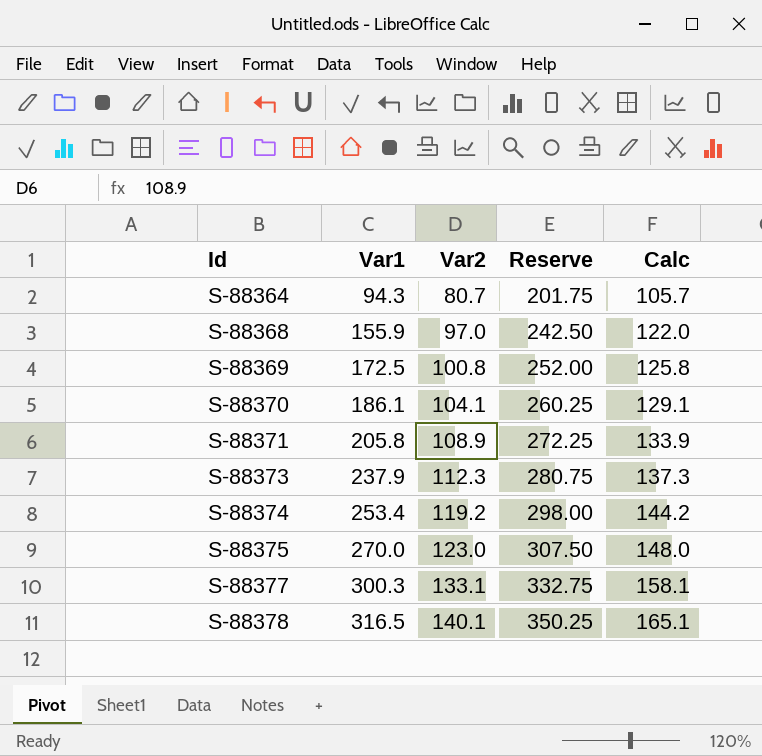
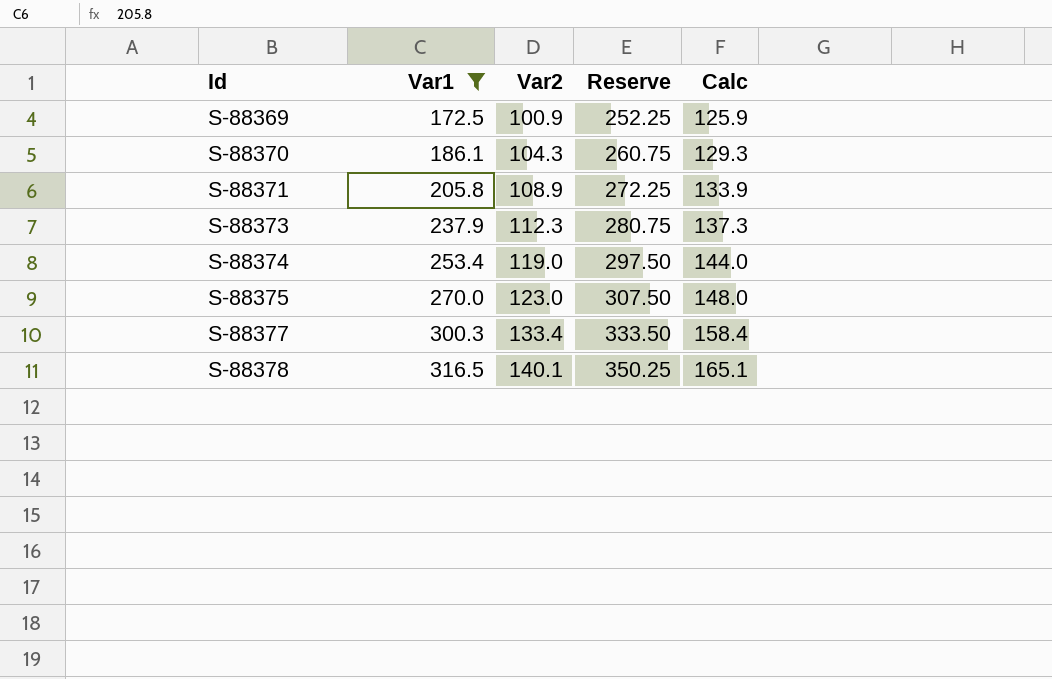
filter: none -> Var1 >= 172.5
S-88369 | Var2: 100.8 -> 100.9
S-88369 | Reserve: 252.00 -> 252.25
S-88369 | Calc: 125.8 -> 125.9
S-88370 | Var2: 104.1 -> 104.3
S-88370 | Reserve: 260.25 -> 260.75
S-88370 | Calc: 129.1 -> 129.3
S-88374 | Var2: 119.2 -> 119.0
S-88374 | Reserve: 298.00 -> 297.50
S-88374 | Calc: 144.2 -> 144.0
S-88377 | Var2: 133.1 -> 133.4
S-88377 | Reserve: 332.75 -> 333.50
S-88377 | Calc: 158.1 -> 158.4

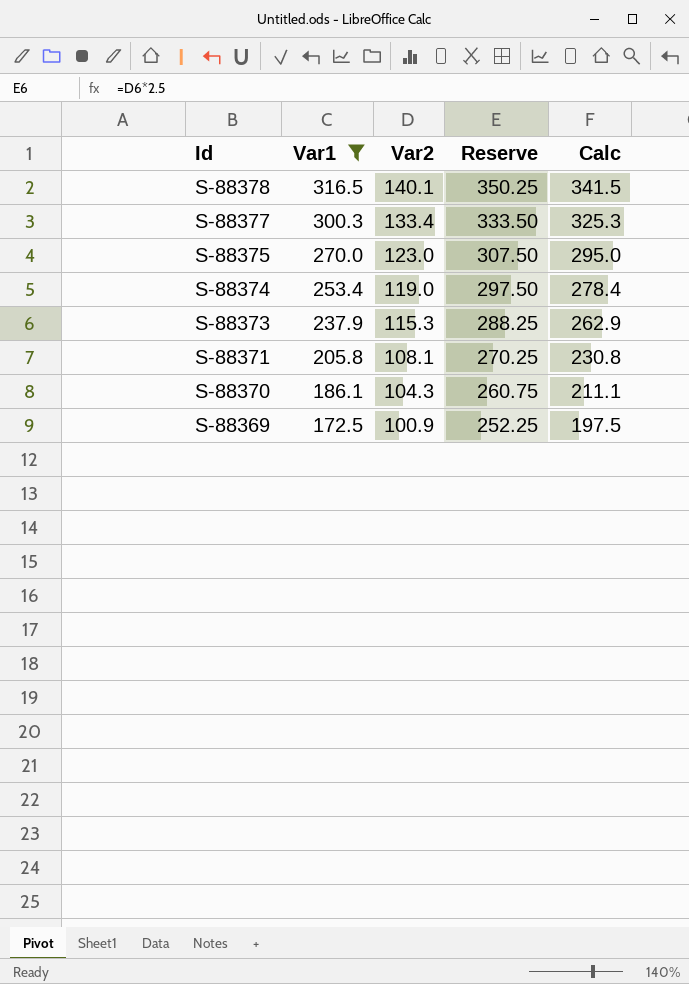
row order: Id ascending -> Id descending
column Calc | formula: [Var2] + 25 -> [Var1] + 25
S-88373 | Var2: 112.3 -> 115.3
S-88373 | Reserve: 280.75 -> 288.25
S-88371 | Var2: 108.9 -> 108.1
S-88371 | Reserve: 272.25 -> 270.25

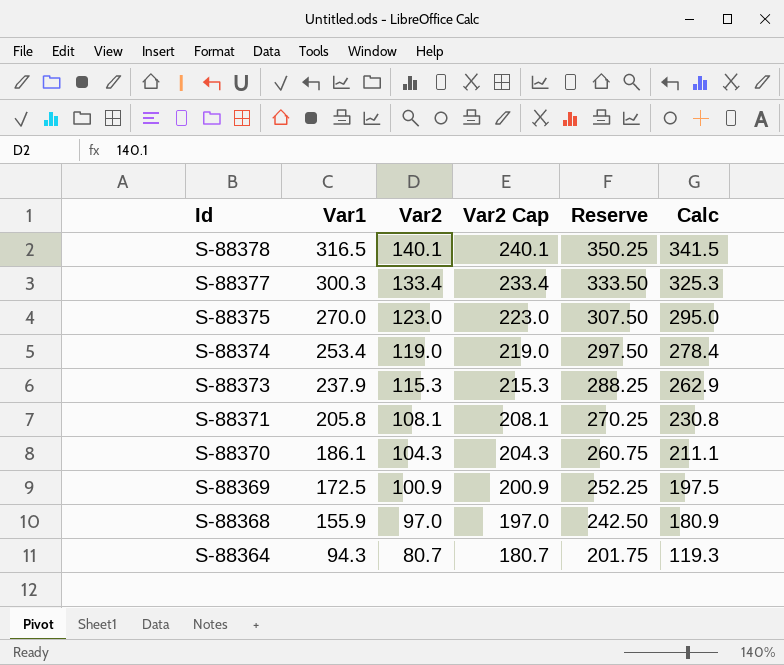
filter: Var1 >= 172.5 -> none
column Var2 Cap | formula: none -> [Var2] + 100

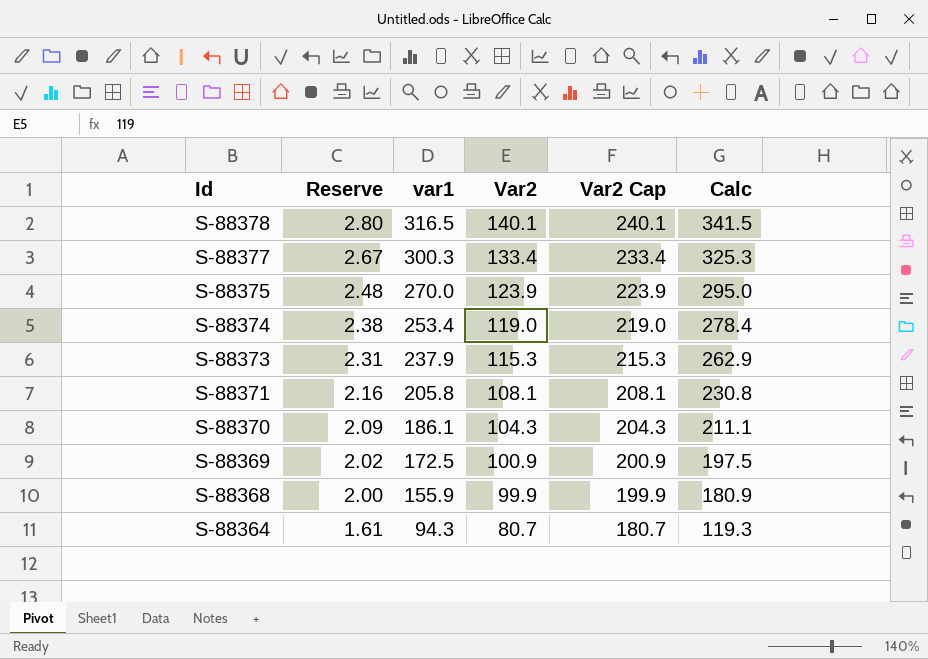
column Reserve | formula: [Var2] * 2.5 -> [Var2] * 0.02
column Reserve | position: 5 -> 2
column name: Var1 -> var1
S-88375 | Var2: 123.0 -> 123.9
S-88375 | Var2 Cap: 223.0 -> 223.9
S-88368 | Var2: 97.0 -> 99.9
S-88368 | Var2 Cap: 197.0 -> 199.9

